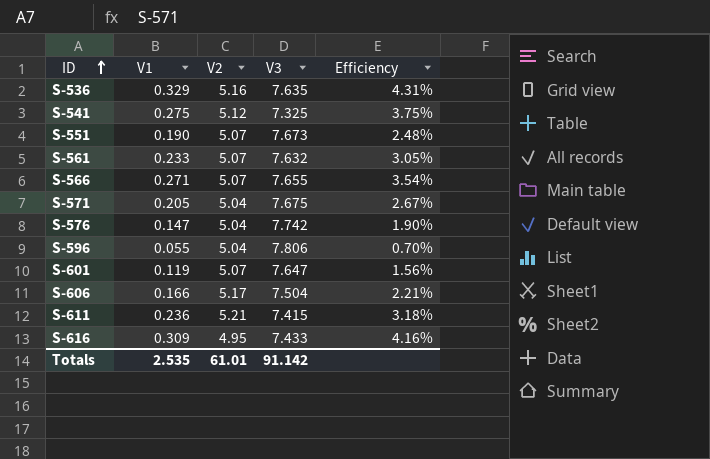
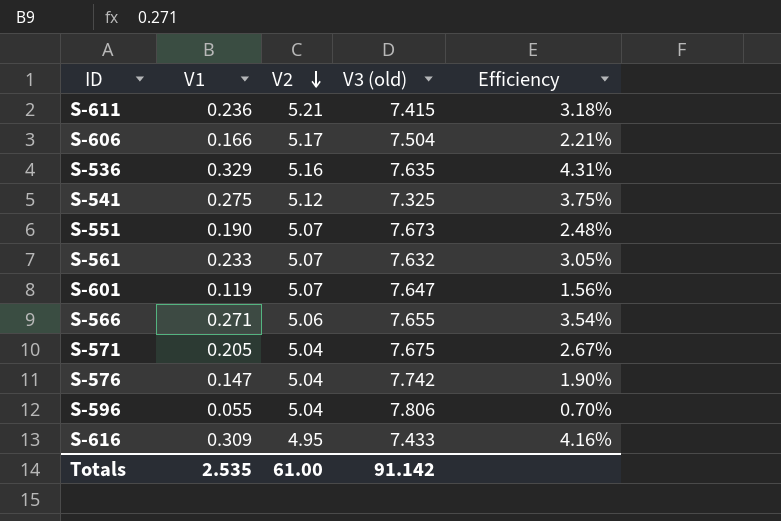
row order: ID ascending -> V2 descending
column name: V3 -> V3 (old)
S-566 | V2: 5.07 -> 5.06
Totals | V2: 61.01 -> 61.00

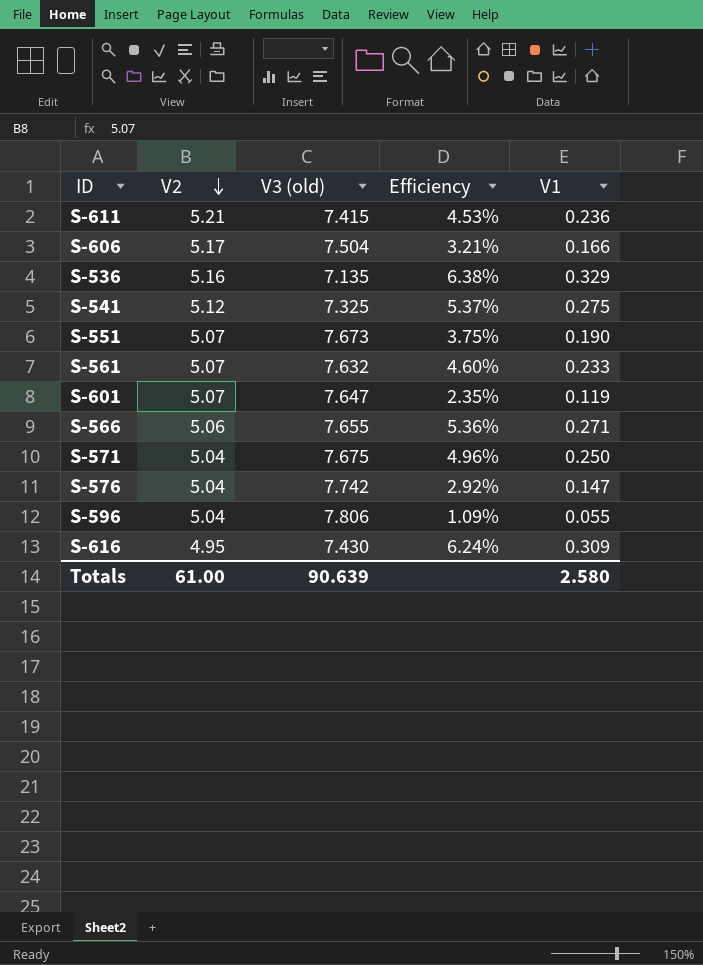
column Efficiency | formula: [V1] / [V3 (old)] -> [V1] / [V2]
column V1 | position: 2 -> 5
S-536 | V3 (old): 7.635 -> 7.135
S-571 | V1: 0.205 -> 0.250
S-616 | V3 (old): 7.433 -> 7.430
Totals | V3 (old): 91.142 -> 90.639
Totals | V1: 2.535 -> 2.580

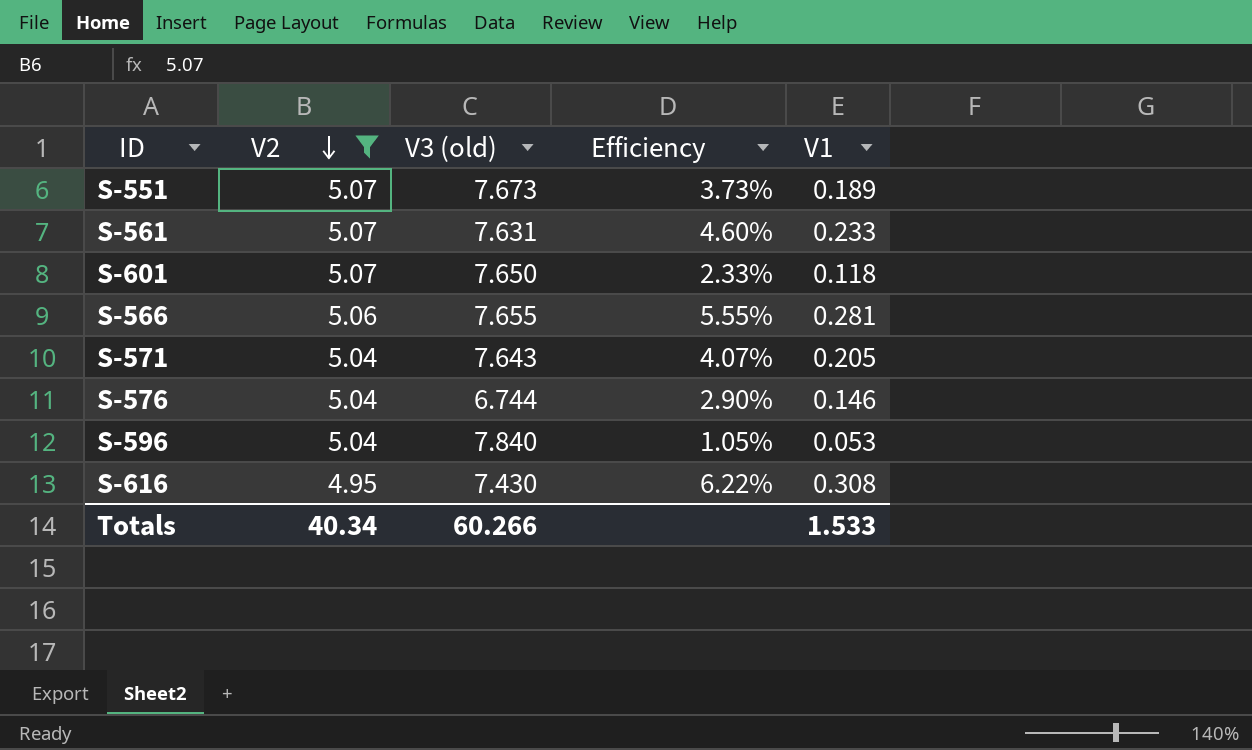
filter: none -> V2 <= 5.07
S-551 | Efficiency: 3.75% -> 3.73%
S-551 | V1: 0.190 -> 0.189
S-561 | V3 (old): 7.632 -> 7.631
S-601 | V3 (old): 7.647 -> 7.650
S-601 | Efficiency: 2.35% -> 2.33%
S-601 | V1: 0.119 -> 0.118
S-566 | Efficiency: 5.36% -> 5.55%
S-566 | V1: 0.271 -> 0.281
S-571 | V3 (old): 7.675 -> 7.643
S-571 | Efficiency: 4.96% -> 4.07%
S-571 | V1: 0.250 -> 0.205
S-576 | V3 (old): 7.742 -> 6.744
S-576 | Efficiency: 2.92% -> 2.90%
S-576 | V1: 0.147 -> 0.146
S-596 | V3 (old): 7.806 -> 7.840
S-596 | Efficiency: 1.09% -> 1.05%
S-596 | V1: 0.055 -> 0.053
S-616 | Efficiency: 6.24% -> 6.22%
S-616 | V1: 0.309 -> 0.308
Totals | V2: 61.00 -> 40.34
Totals | V3 (old): 90.639 -> 60.266
Totals | V1: 2.580 -> 1.533

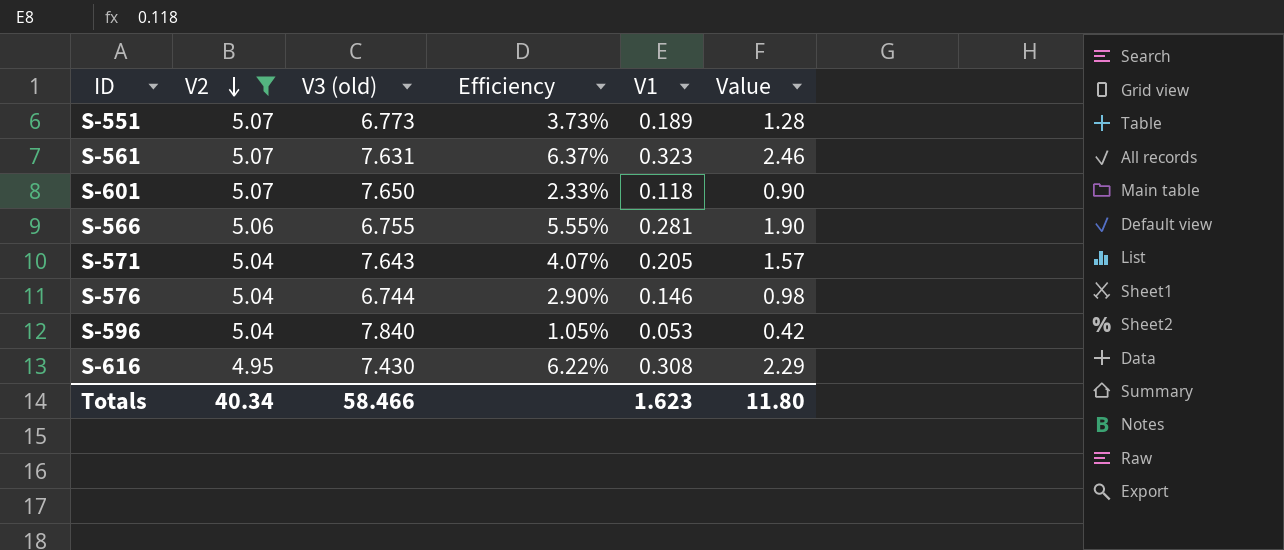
column Value | formula: none -> [V3 (old)] * [V1]
S-551 | V3 (old): 7.673 -> 6.773
S-561 | Efficiency: 4.60% -> 6.37%
S-561 | V1: 0.233 -> 0.323
S-566 | V3 (old): 7.655 -> 6.755
Totals | V3 (old): 60.266 -> 58.466
Totals | V1: 1.533 -> 1.623

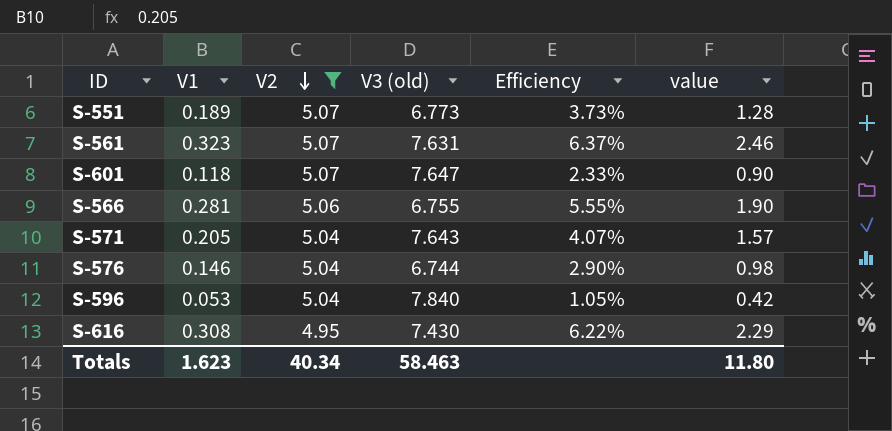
column V1 | position: 5 -> 2
column name: Value -> value
S-601 | V3 (old): 7.650 -> 7.647
Totals | V3 (old): 58.466 -> 58.463

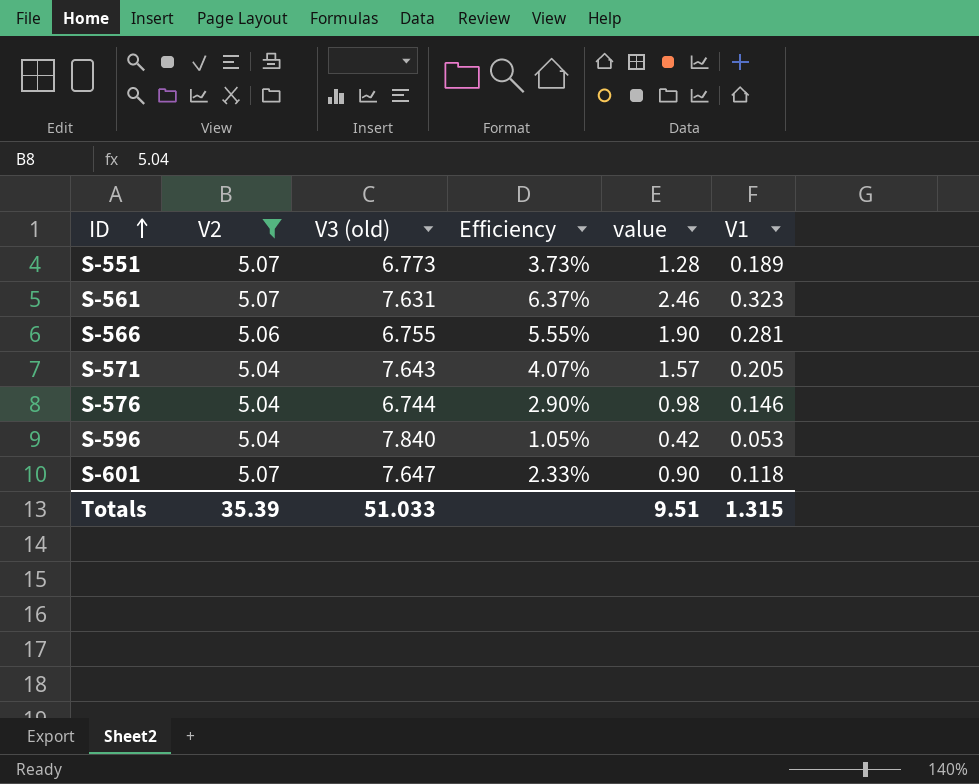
row order: V2 descending -> ID ascending
column V1 | position: 2 -> 6
row S-616: 0.308 | 4.95 | 7.430 | 6.22% | 2.29 -> none
Totals | V2: 40.34 -> 35.39
Totals | V3 (old): 58.463 -> 51.033
Totals | value: 11.80 -> 9.51
Totals | V1: 1.623 -> 1.315

